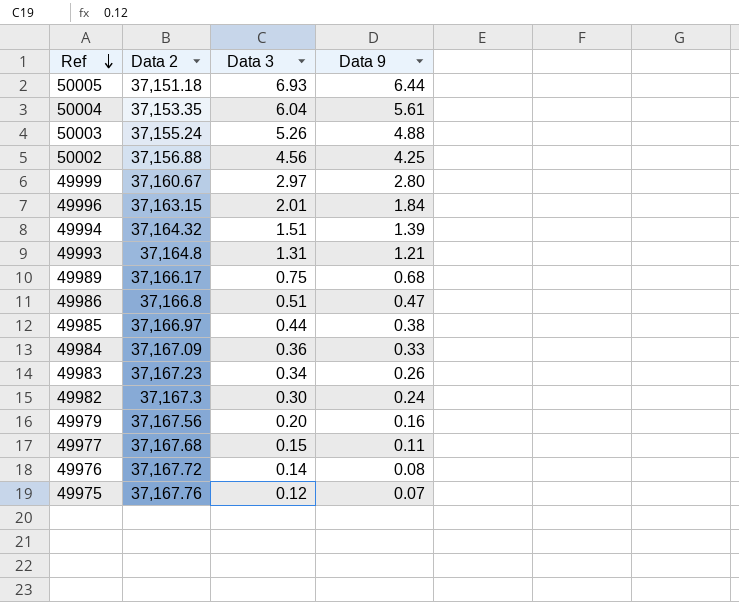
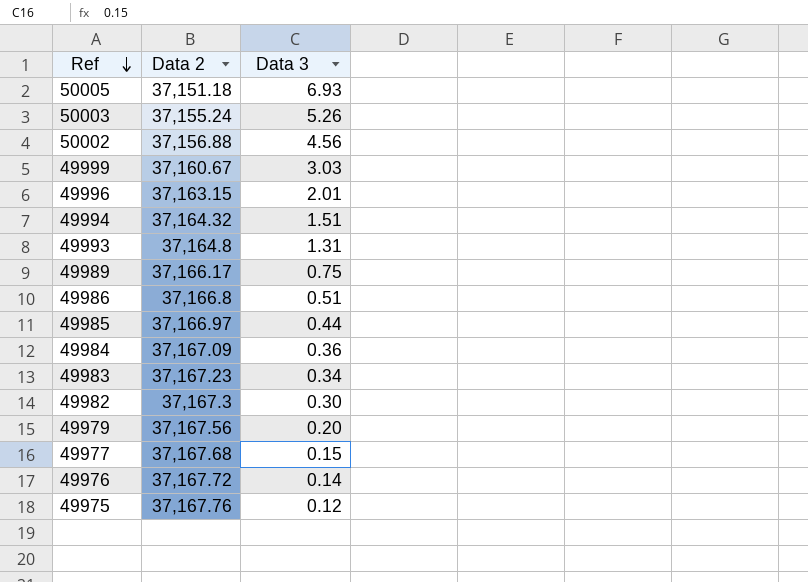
column Data 9 | position: 4 -> none
row 50004: 37,153.35 | 6.04 | 5.61 -> none
49999 | Data 3: 2.97 -> 3.03

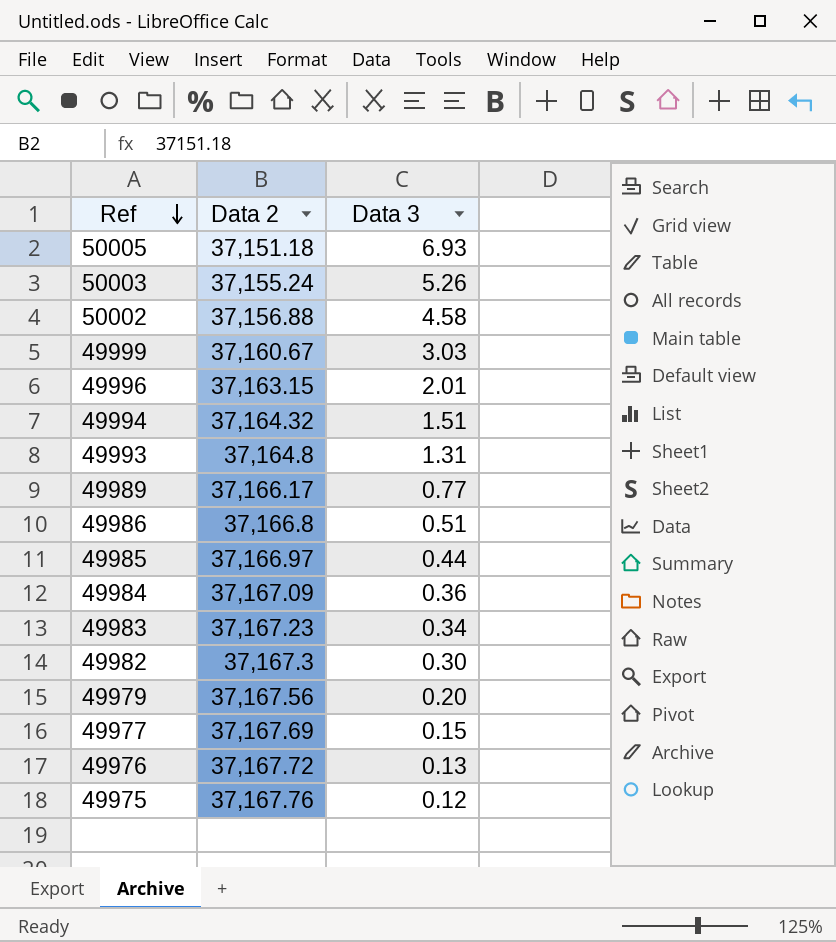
50002 | Data 3: 4.56 -> 4.58
49989 | Data 3: 0.75 -> 0.77
49977 | Data 2: 37,167.68 -> 37,167.69
49976 | Data 3: 0.14 -> 0.13

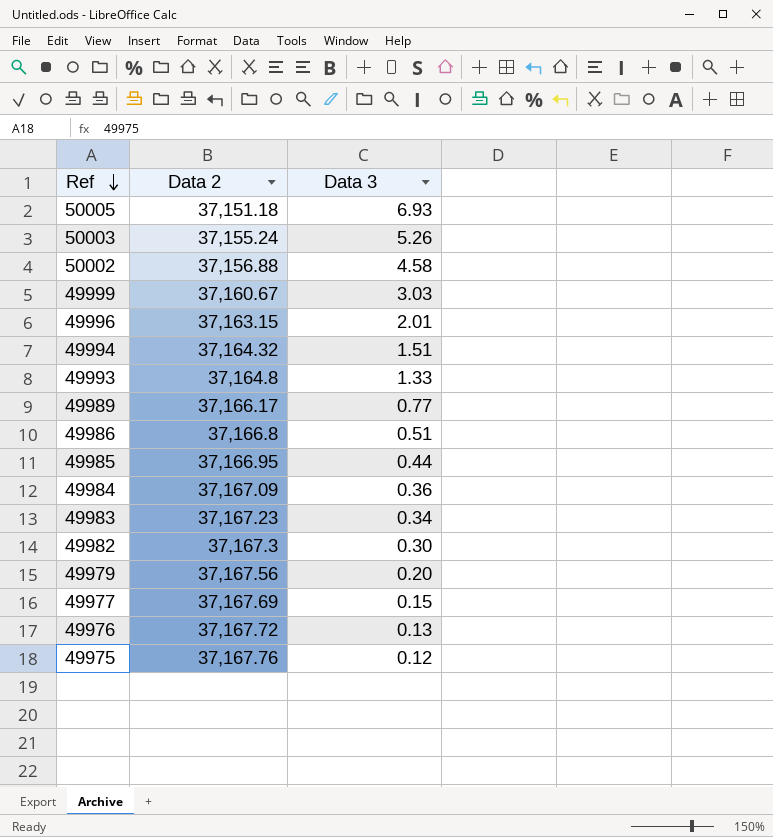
49993 | Data 3: 1.31 -> 1.33
49985 | Data 2: 37,166.97 -> 37,166.95

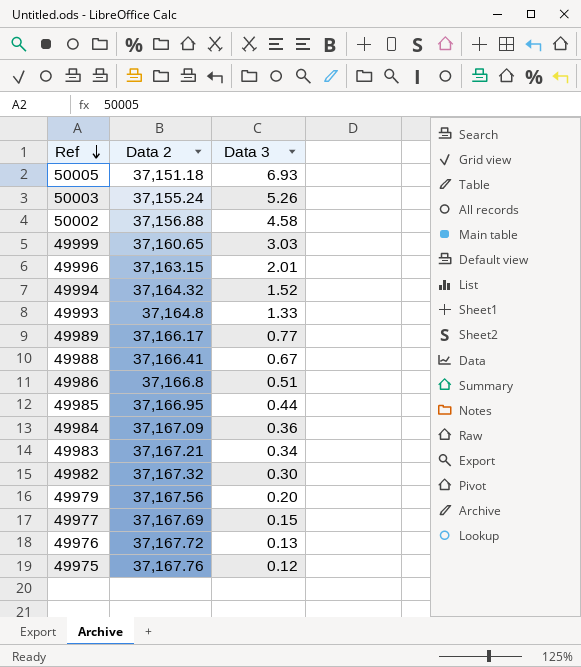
49999 | Data 2: 37,160.67 -> 37,160.65
49994 | Data 3: 1.51 -> 1.52
row 49988: none -> 37,166.41 | 0.67
49983 | Data 2: 37,167.23 -> 37,167.21
49982 | Data 2: 37,167.3 -> 37,167.32

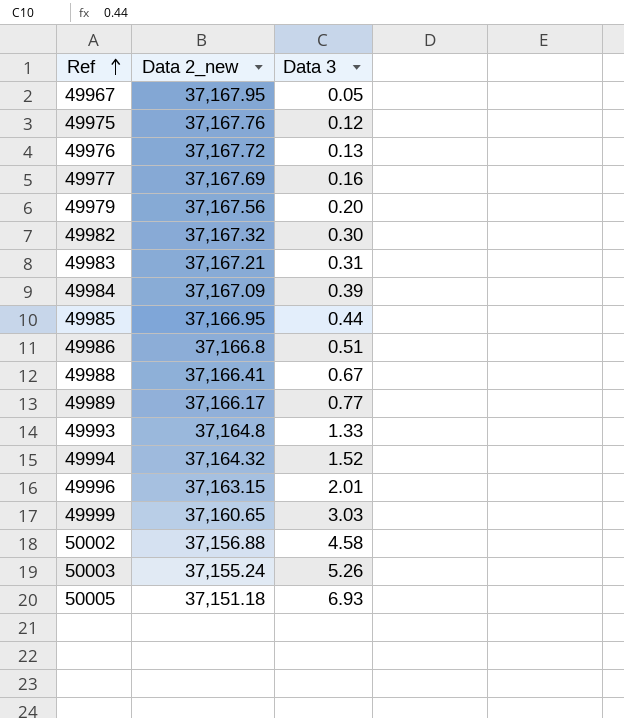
row order: Ref descending -> Ref ascending
column name: Data 2 -> Data 2_new
row 49967: none -> 37,167.95 | 0.05
49977 | Data 3: 0.15 -> 0.16
49983 | Data 3: 0.34 -> 0.31
49984 | Data 3: 0.36 -> 0.39

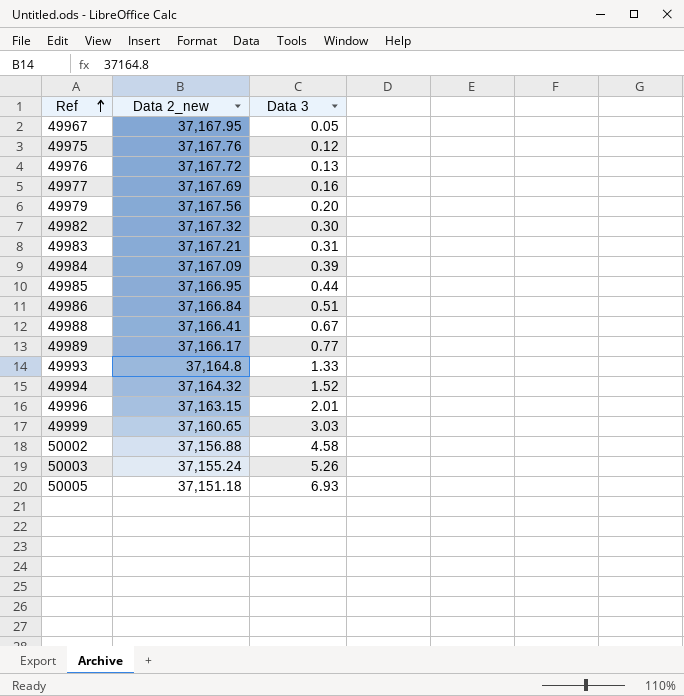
49986 | Data 2_new: 37,166.8 -> 37,166.84

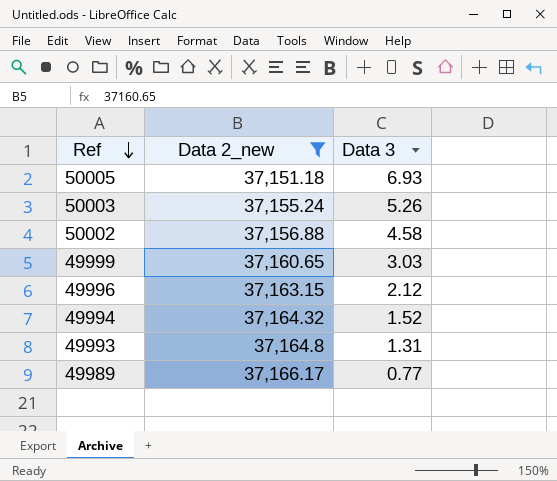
filter: none -> Data 2_new <= 37,166.17
row order: Ref ascending -> Ref descending
49996 | Data 3: 2.01 -> 2.12
49993 | Data 3: 1.33 -> 1.31

